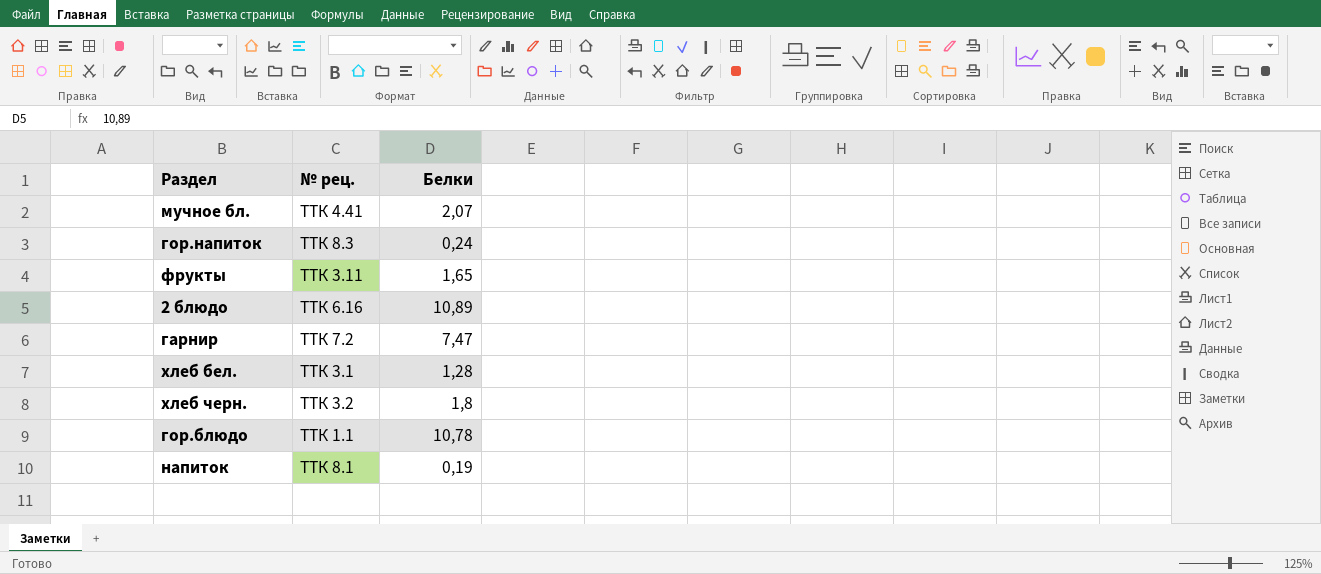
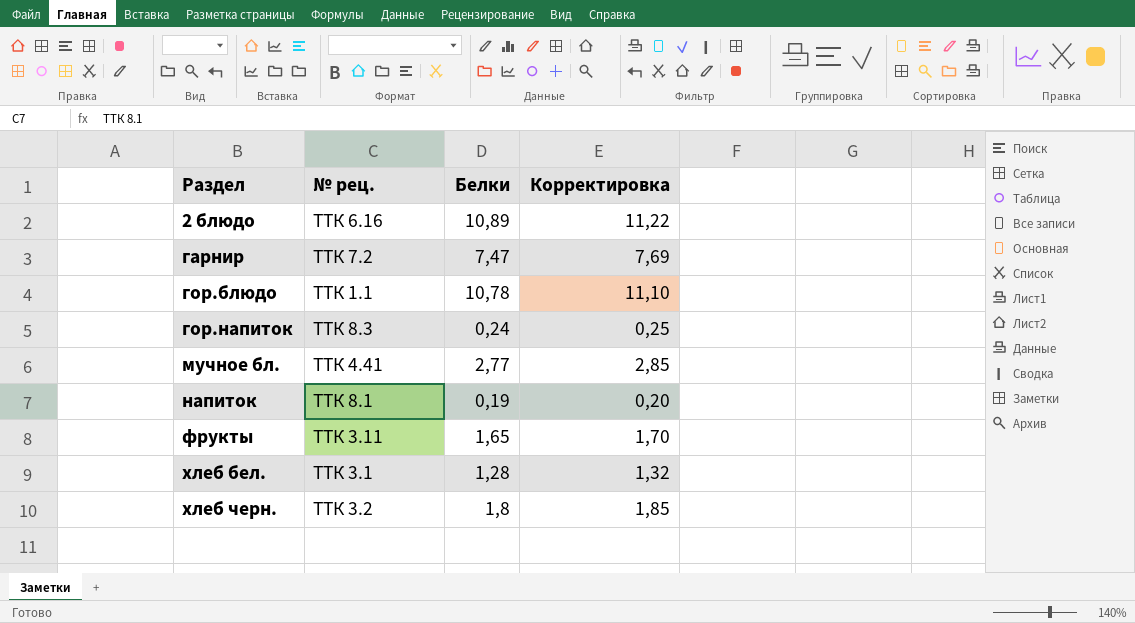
row order: none -> Раздел ascending
column Корректировка | formula: none -> [Белки] * 1,03
мучное бл. | Белки: 2,07 -> 2,77

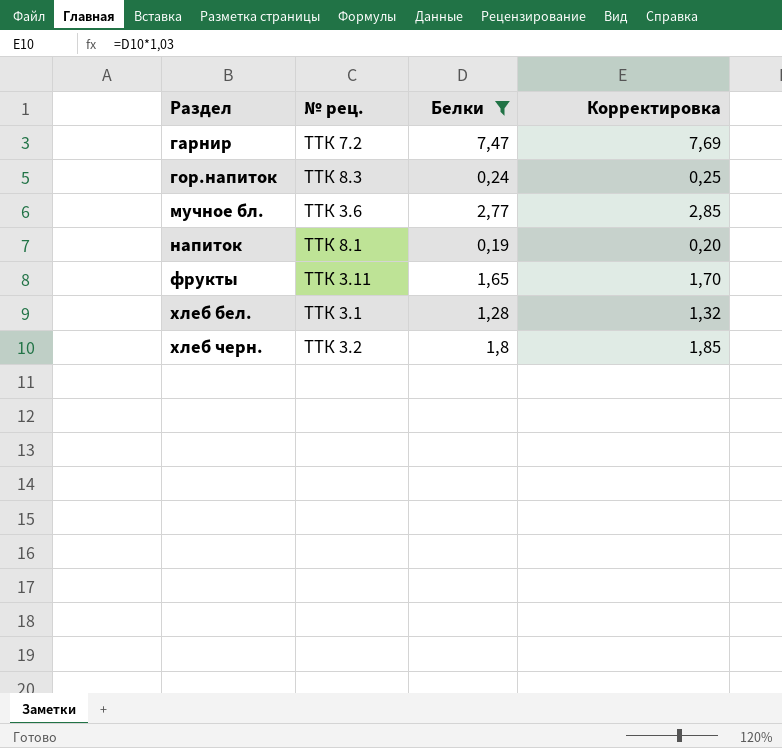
filter: none -> Белки <= 7,47
мучное бл. | № рец.: ТТК 4.41 -> ТТК 3.6

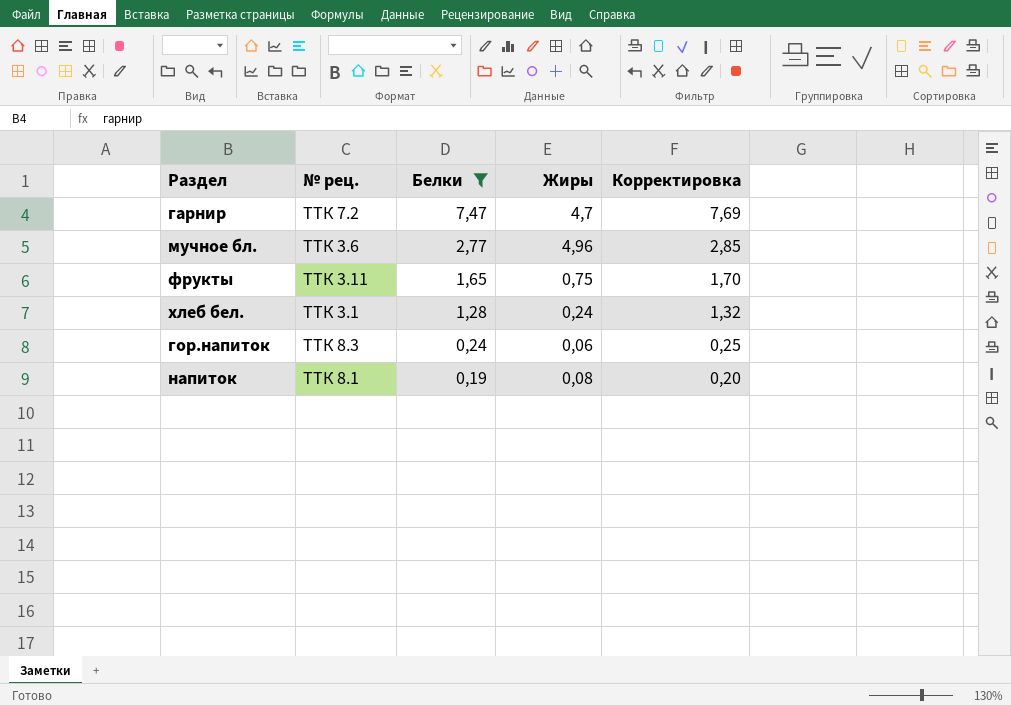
row order: Раздел ascending -> Белки descending
column Жиры | position: none -> 4
row хлеб черн.: ТТК 3.2 | 1,8 | 1,85 -> none

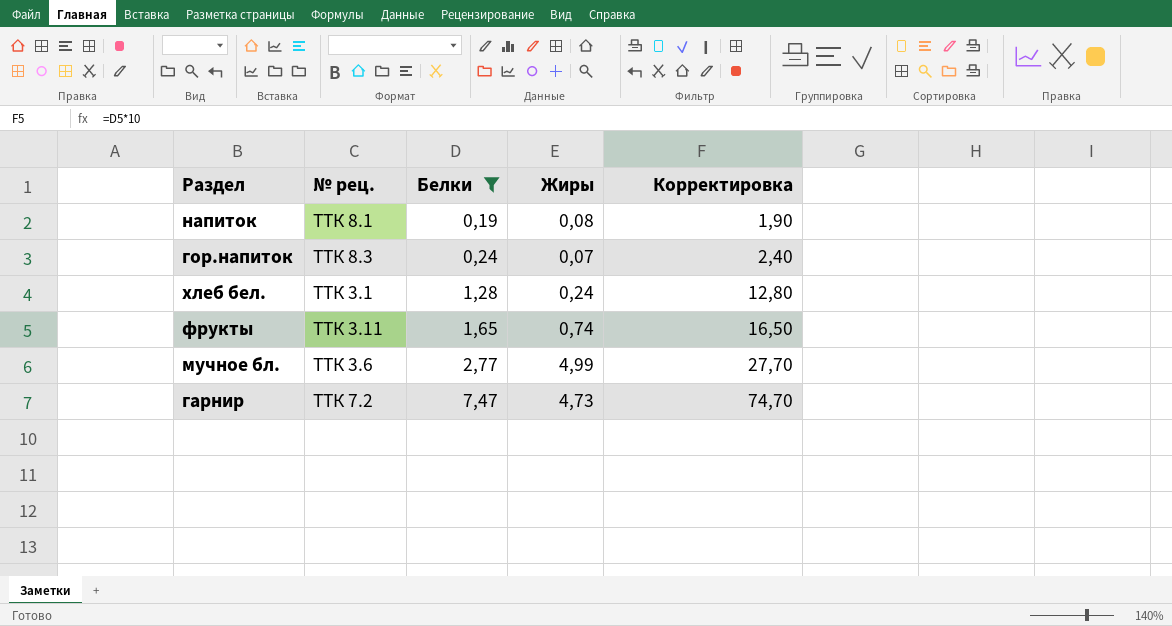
row order: Белки descending -> Белки ascending
column Корректировка | formula: [Белки] * 1,03 -> [Белки] * 10
гор.напиток | Жиры: 0,06 -> 0,07
фрукты | Жиры: 0,75 -> 0,74
мучное бл. | Жиры: 4,96 -> 4,99
гарнир | Жиры: 4,7 -> 4,73

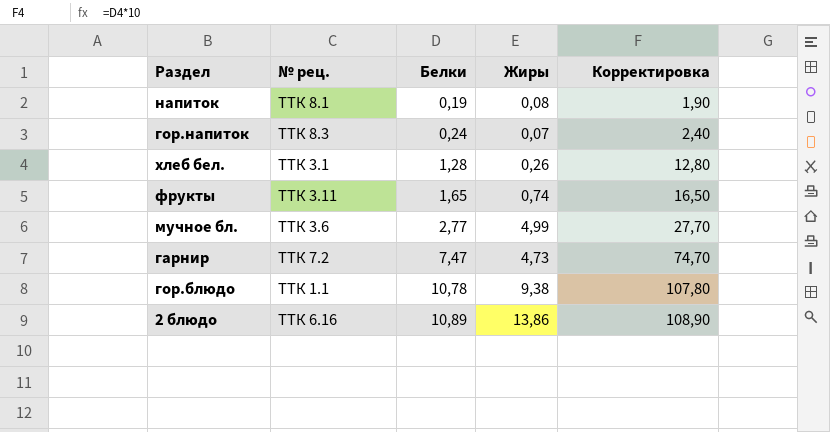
filter: Белки <= 7,47 -> none
хлеб бел. | Жиры: 0,24 -> 0,26

